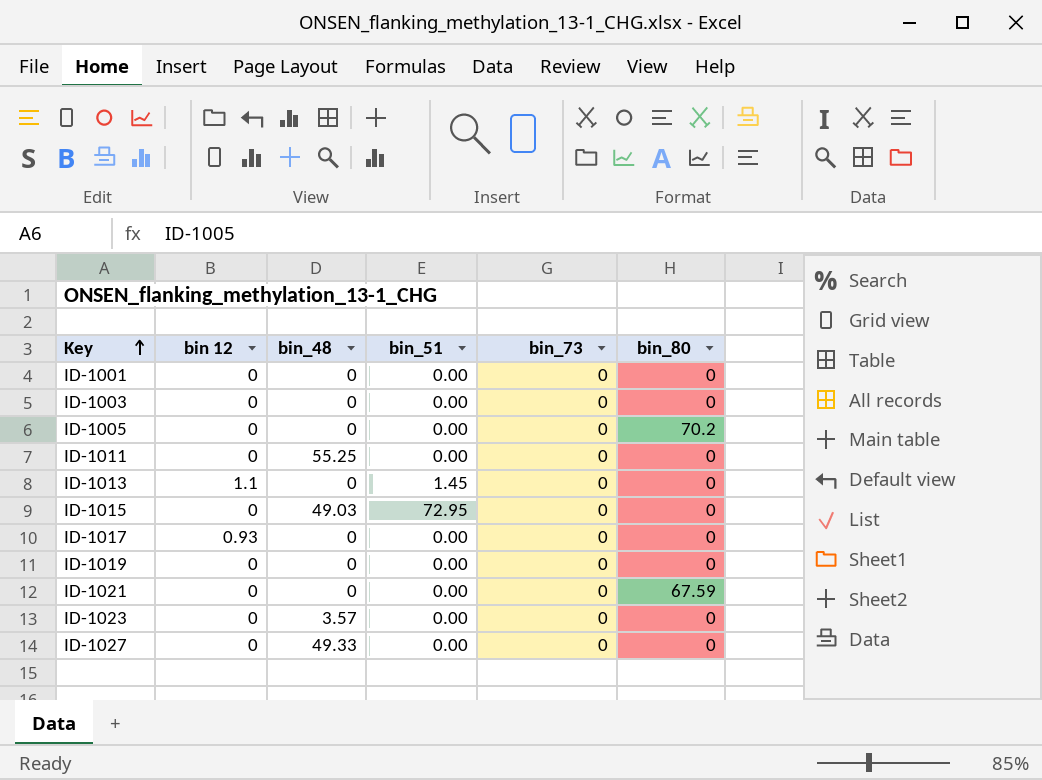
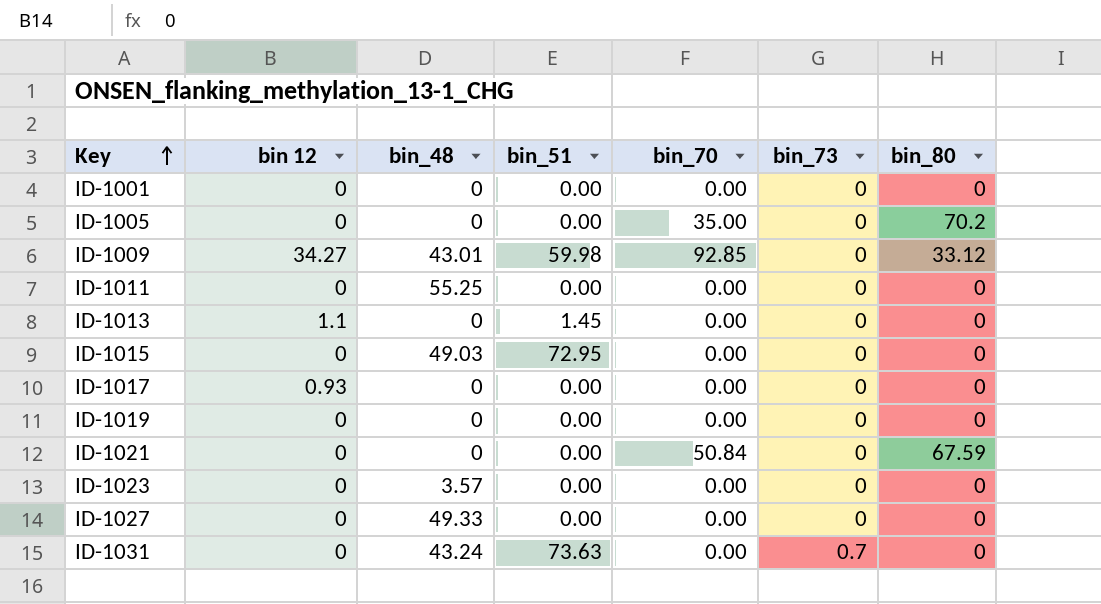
column bin_70 | position: none -> 5
row ID-1003: 0 | 0 | 0.00 | 0 | 0 -> none
row ID-1009: none -> 34.27 | 43.01 | 59.98 | 92.85 | 0 | 33.12
row ID-1031: none -> 0 | 43.24 | 73.63 | 0.00 | 0.7 | 0

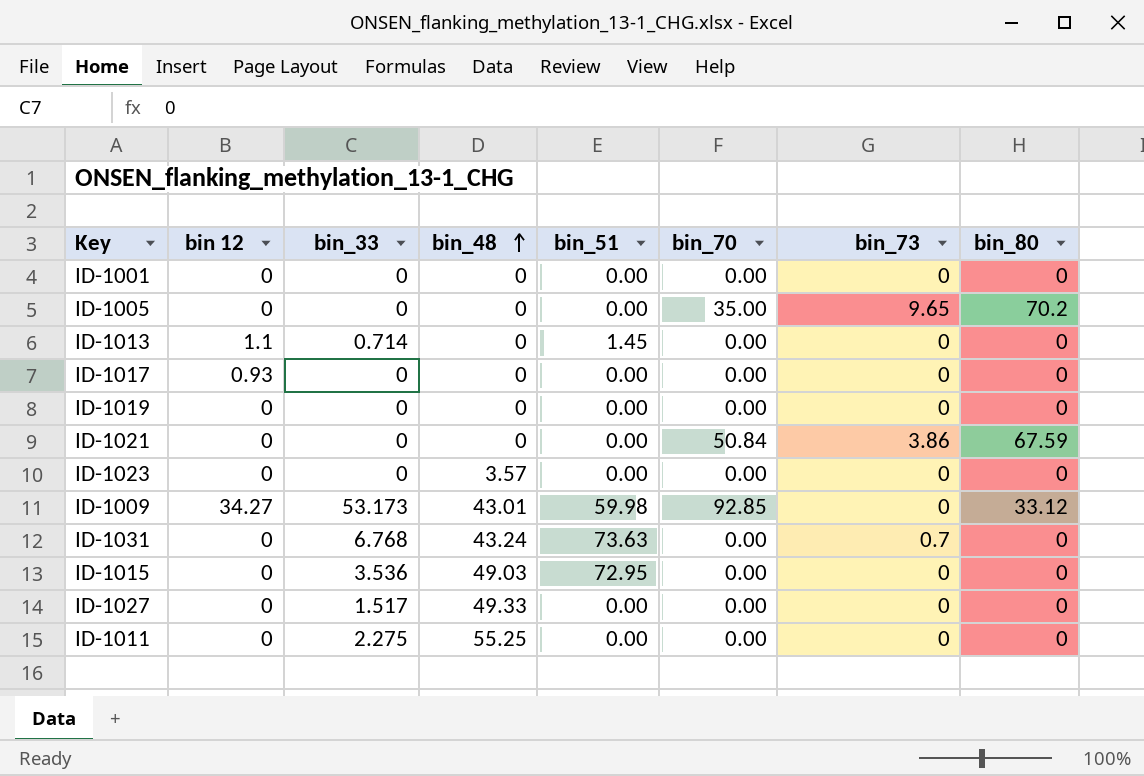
row order: Key ascending -> bin_48 ascending
column bin_33 | position: none -> 3
ID-1005 | bin_73: 0 -> 9.65
ID-1021 | bin_73: 0 -> 3.86

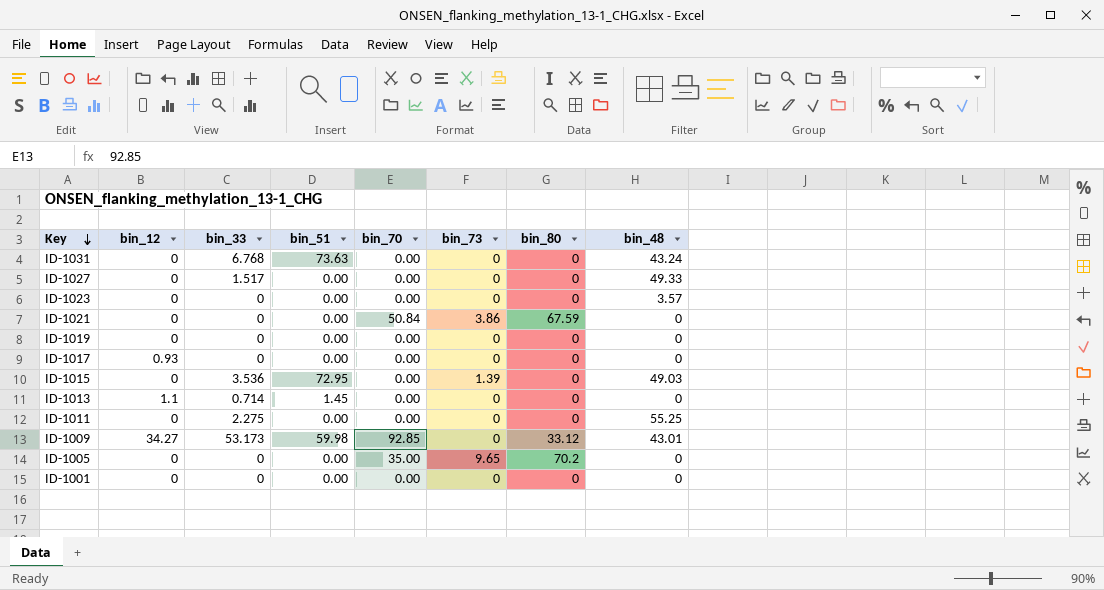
row order: bin_48 ascending -> Key descending
column name: bin 12 -> bin_12
column bin_48 | position: 4 -> 8
ID-1031 | bin_73: 0.7 -> 0
ID-1015 | bin_73: 0 -> 1.39

